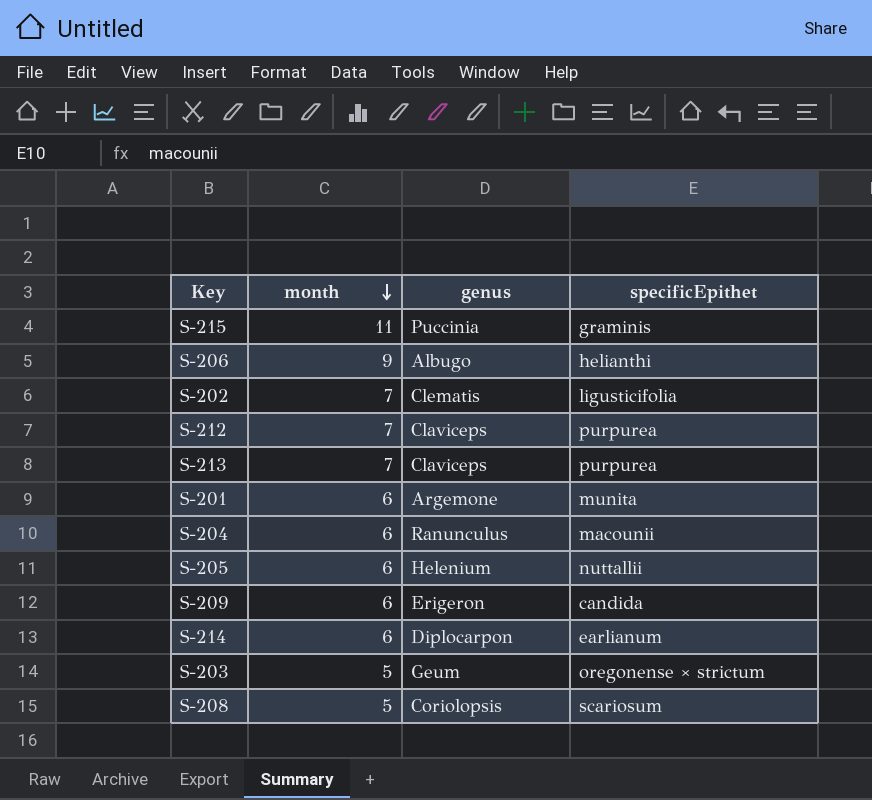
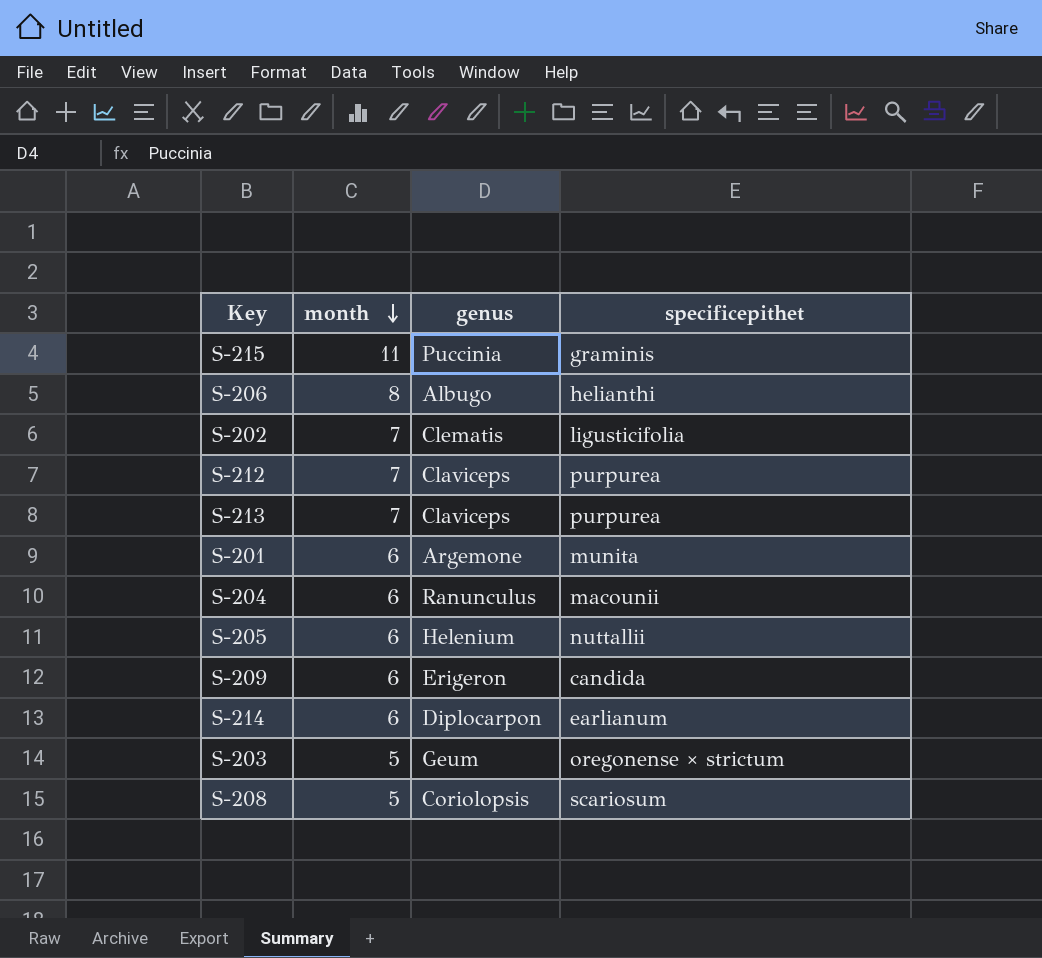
column name: specificEpithet -> specificepithet
S-206 | month: 9 -> 8

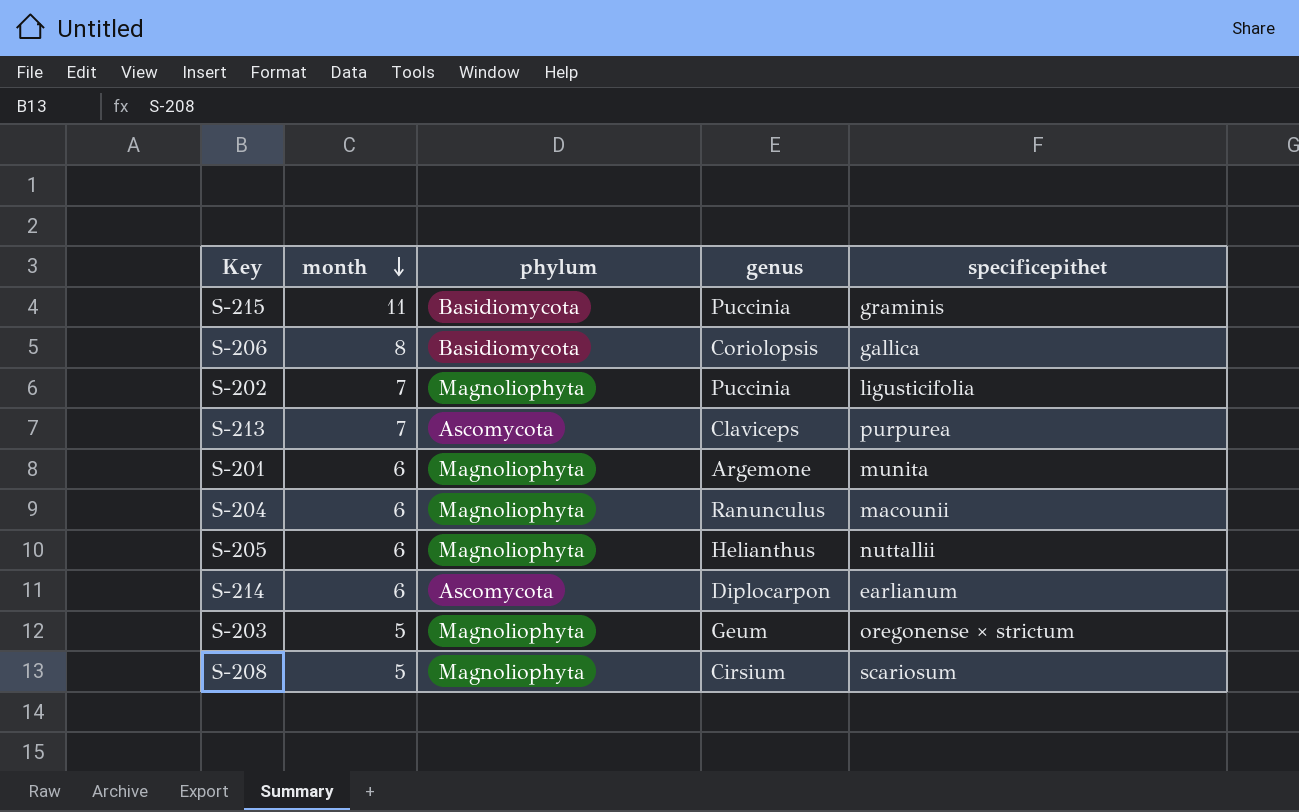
column phylum | position: none -> 3
row S-212: 7 | Claviceps | purpurea -> none
row S-209: 6 | Erigeron | candida -> none
S-206 | genus: Albugo -> Coriolopsis
S-206 | specificepithet: helianthi -> gallica
S-202 | genus: Clematis -> Puccinia
S-205 | genus: Helenium -> Helianthus
S-208 | genus: Coriolopsis -> Cirsium

